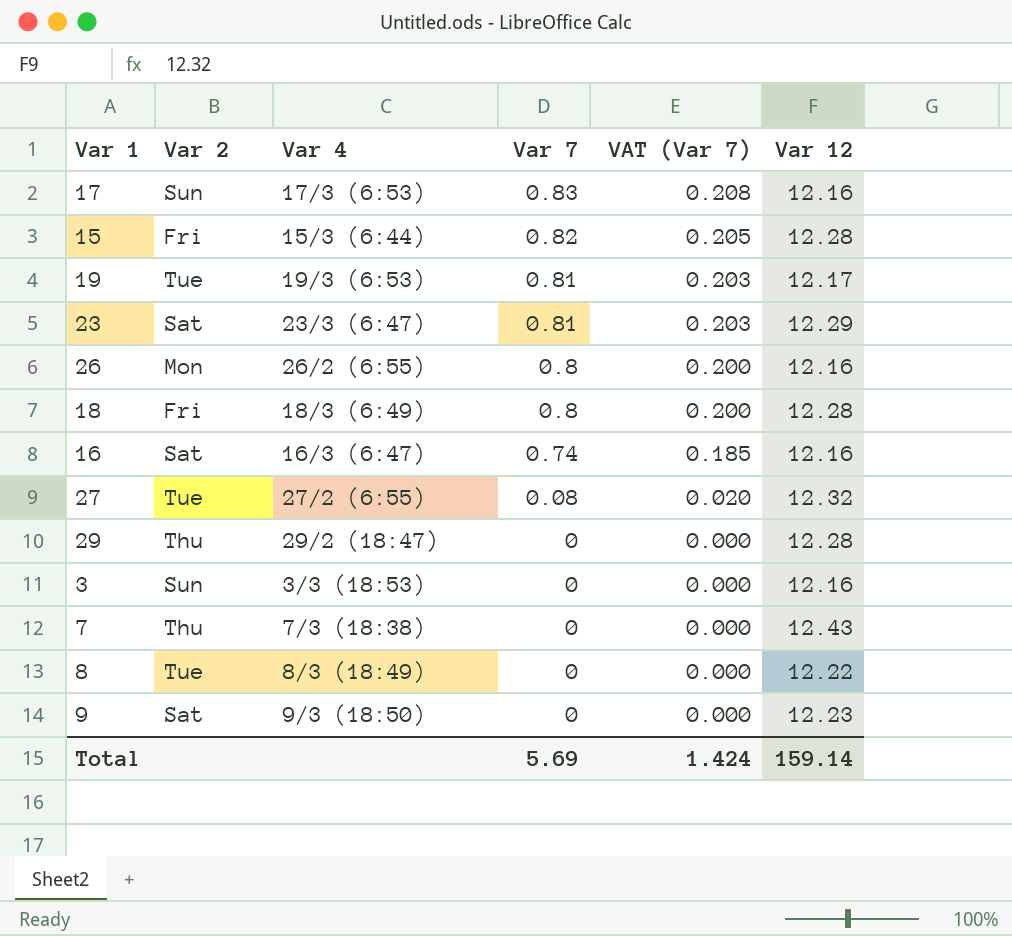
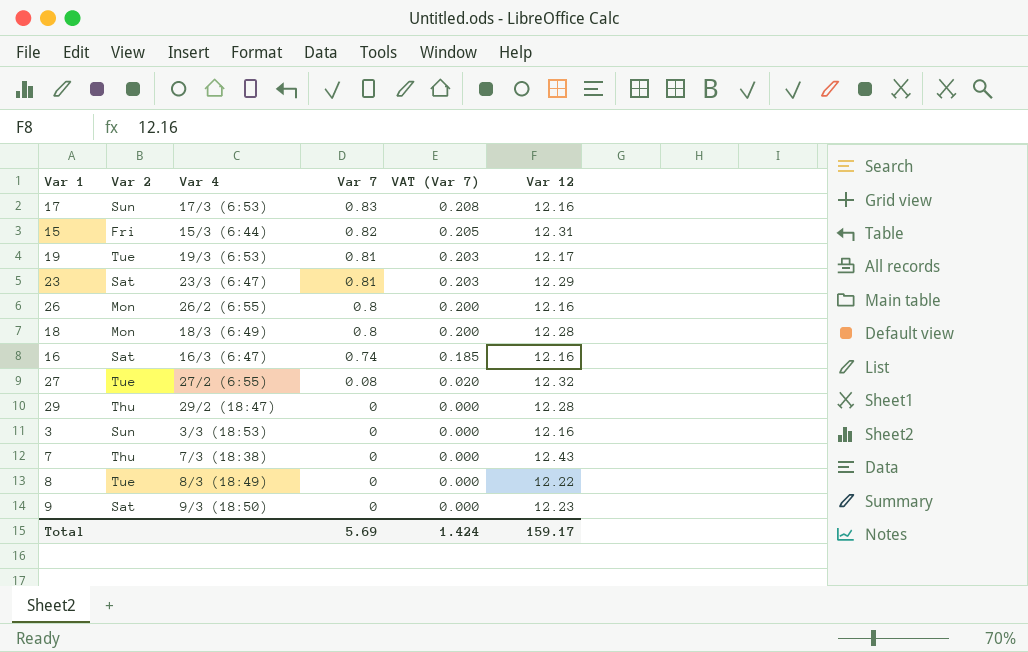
15 | Var 12: 12.28 -> 12.31
18 | Var 2: Fri -> Mon
Total | Var 12: 159.14 -> 159.17

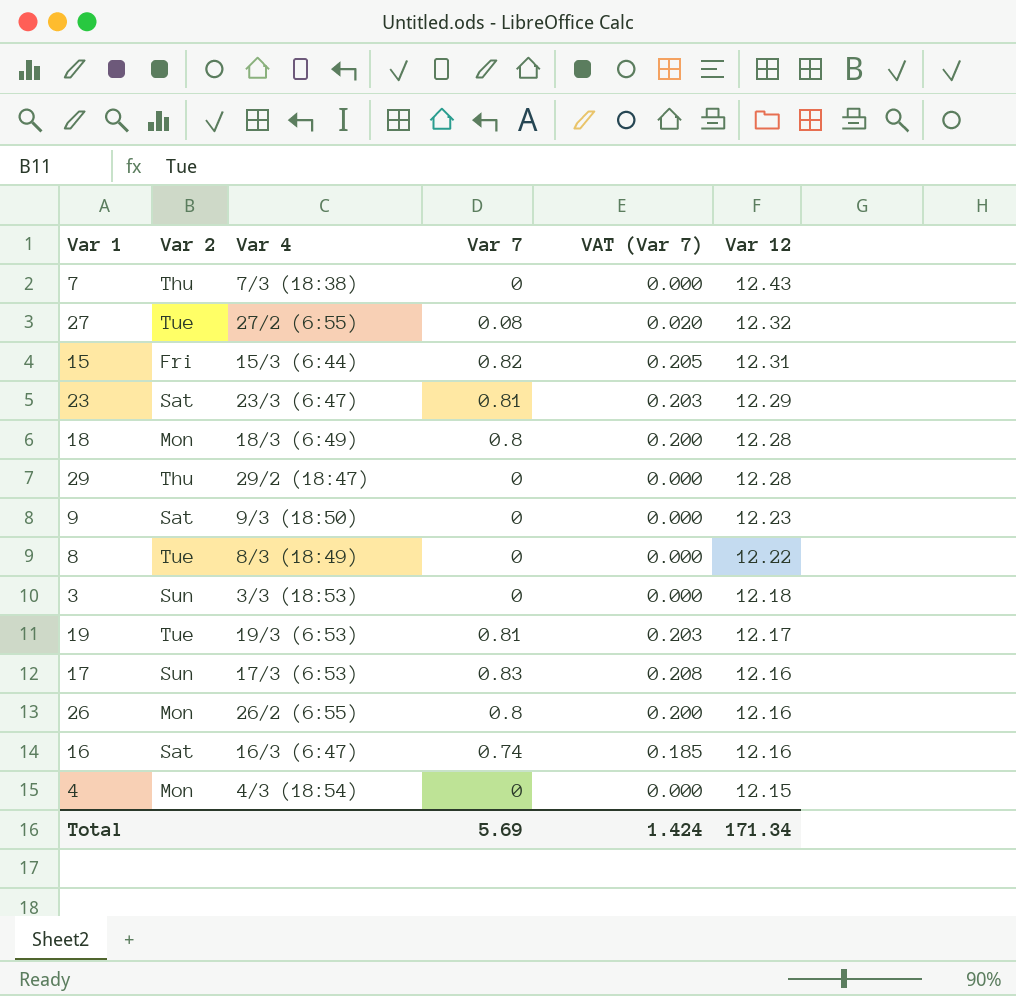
row order: Var 7 descending -> Var 12 descending
3 | Var 12: 12.16 -> 12.18
row 4: none -> Mon | 4/3 (18:54) | 0 | 0.000 | 12.15
Total | Var 12: 159.17 -> 171.34

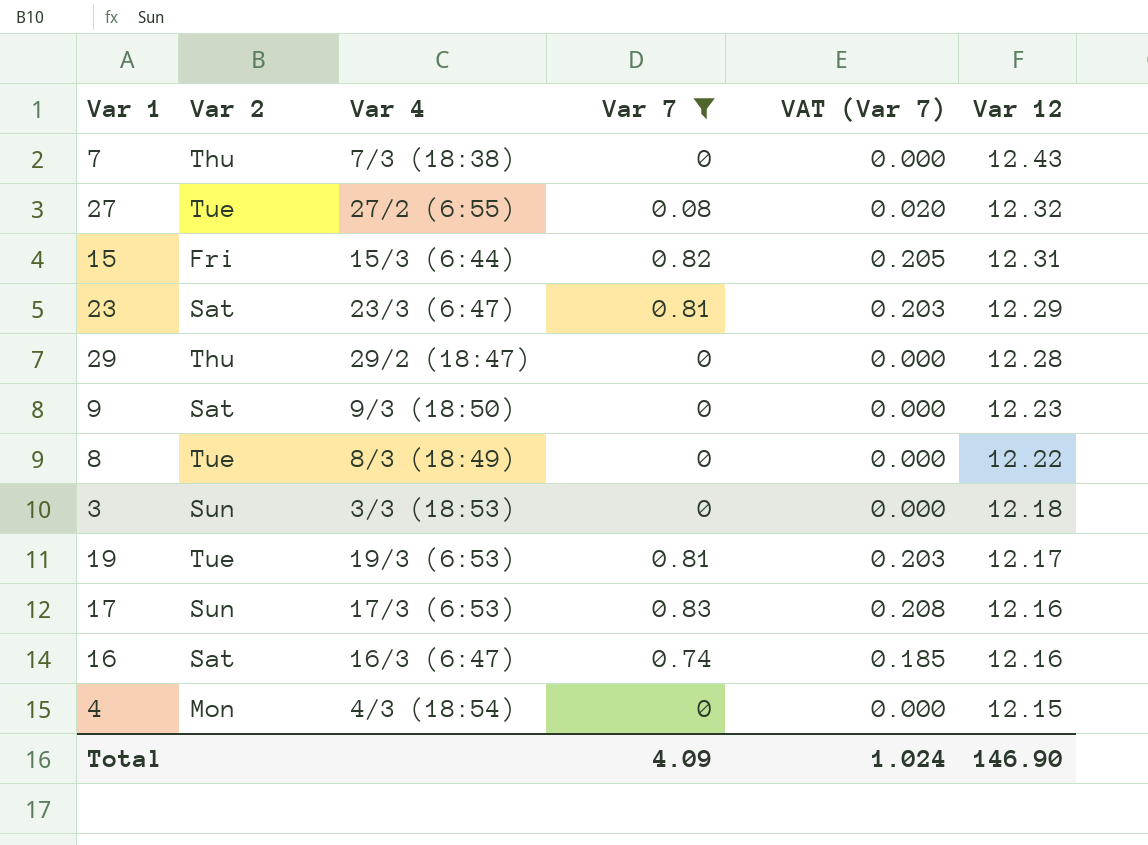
filter: none -> Var 7 != 0.8
Total | Var 7: 5.69 -> 4.09
Total | VAT (Var 7): 1.424 -> 1.024
Total | Var 12: 171.34 -> 146.90

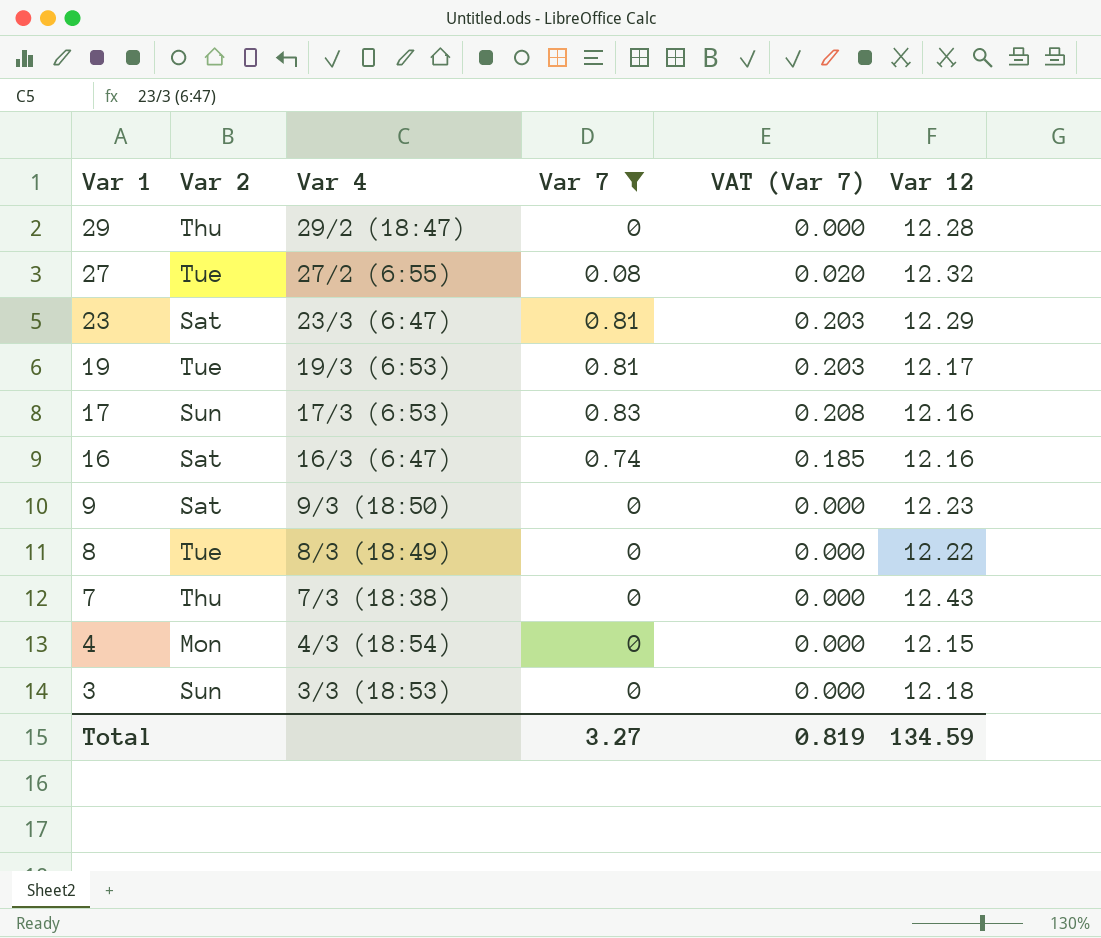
row order: Var 12 descending -> Var 1 descending
row 15: Fri | 15/3 (6:44) | 0.82 | 0.205 | 12.31 -> none
Total | Var 7: 4.09 -> 3.27
Total | VAT (Var 7): 1.024 -> 0.819
Total | Var 12: 146.90 -> 134.59

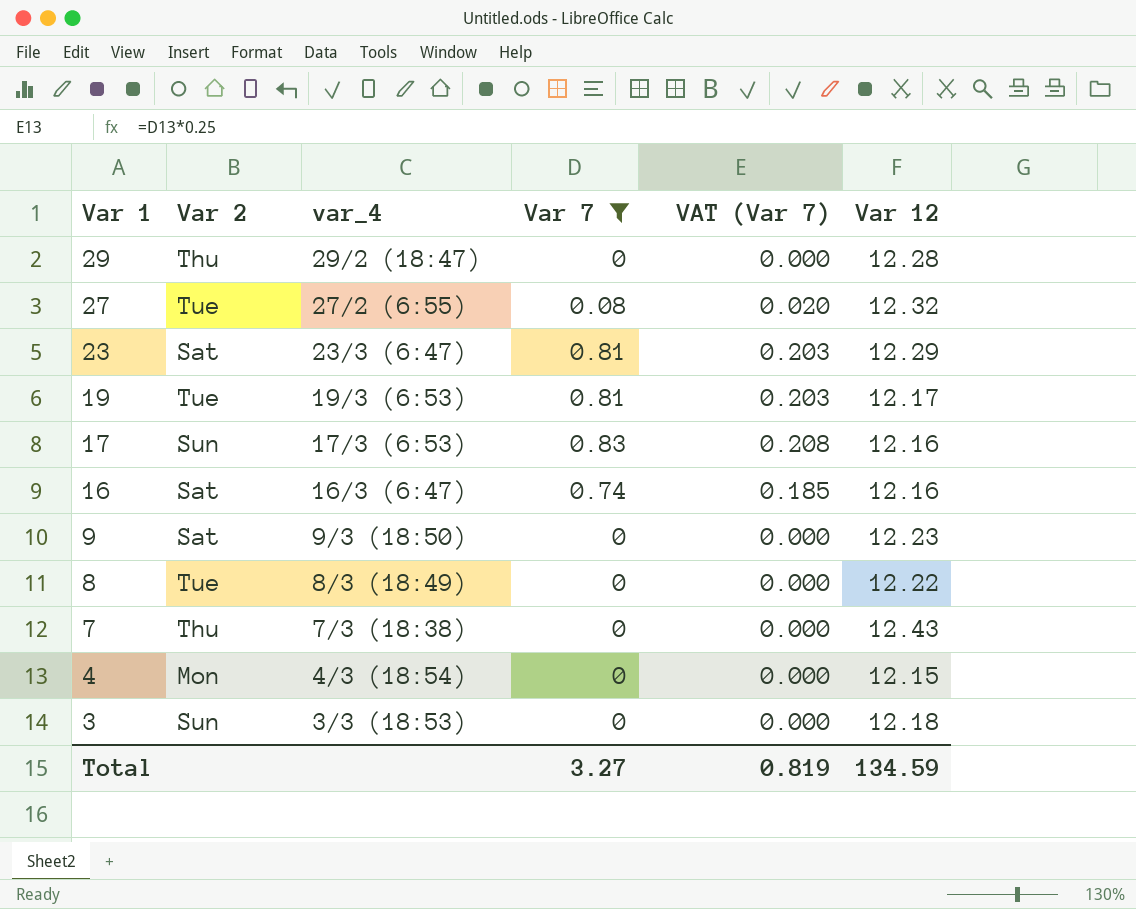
column name: Var 4 -> var_4

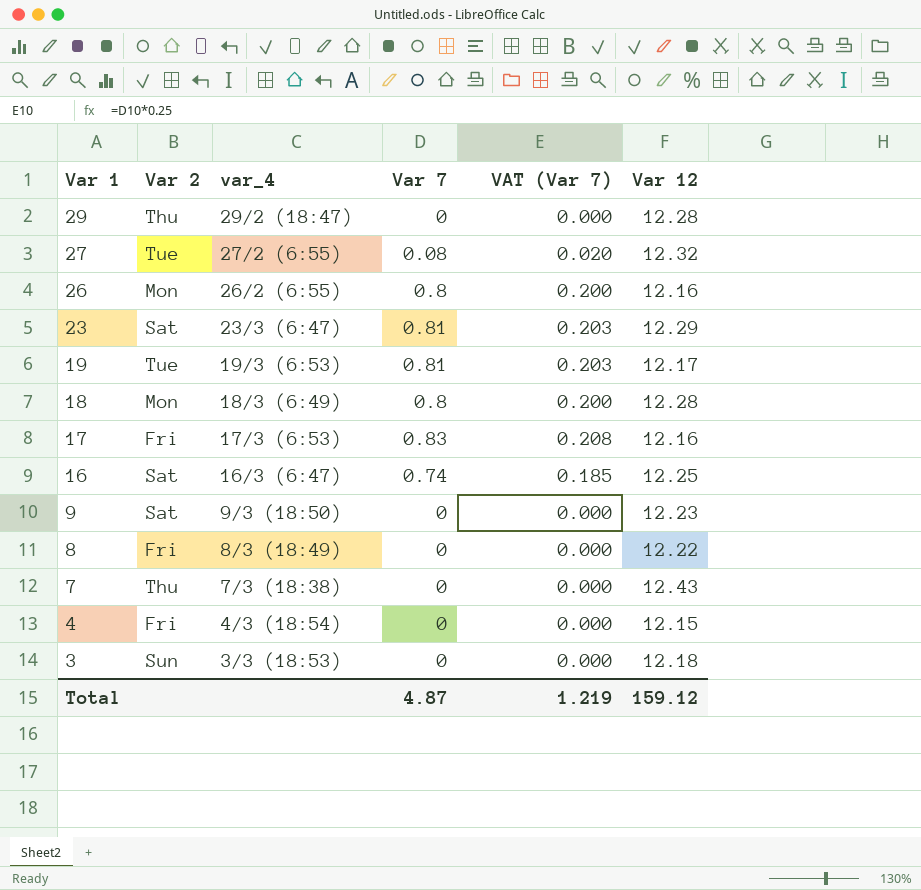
filter: Var 7 != 0.8 -> none
17 | Var 2: Sun -> Fri
16 | Var 12: 12.16 -> 12.25
8 | Var 2: Tue -> Fri
4 | Var 2: Mon -> Fri
Total | Var 7: 3.27 -> 4.87
Total | VAT (Var 7): 0.819 -> 1.219
Total | Var 12: 134.59 -> 159.12

